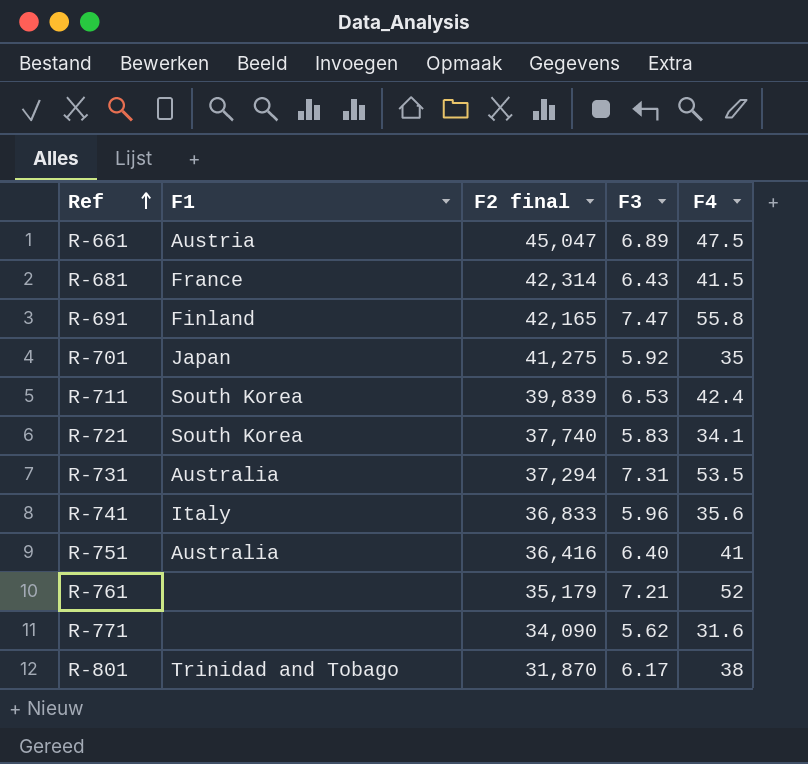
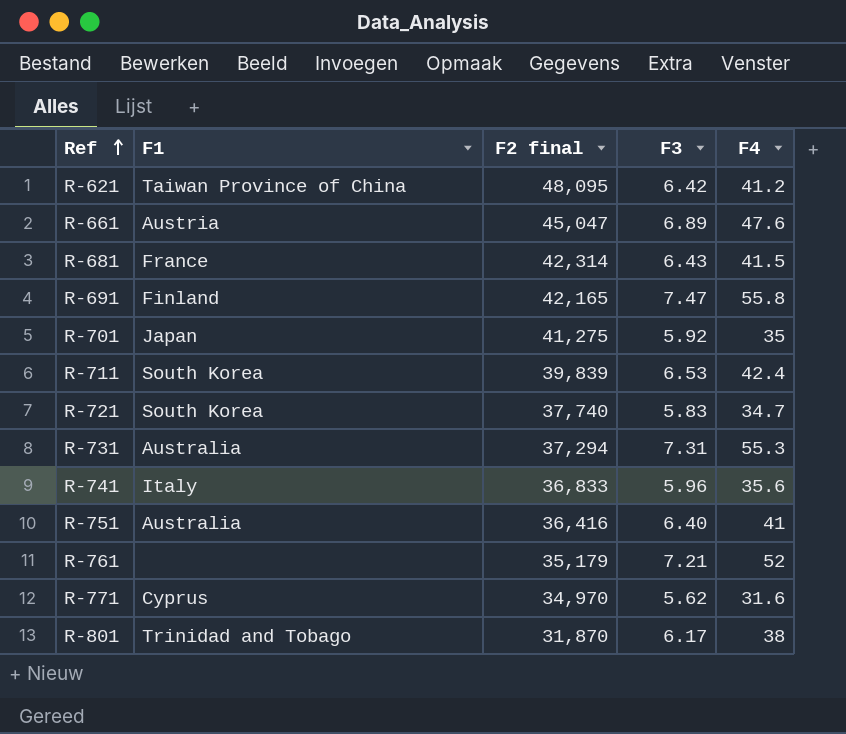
row R-621: none -> Taiwan Province of China | 48,095 | 6.42 | 41.2
R-661 | F4: 47.5 -> 47.6
R-721 | F4: 34.1 -> 34.7
R-731 | F4: 53.5 -> 55.3
R-771 | F1: none -> Cyprus
R-771 | F2 final: 34,090 -> 34,970

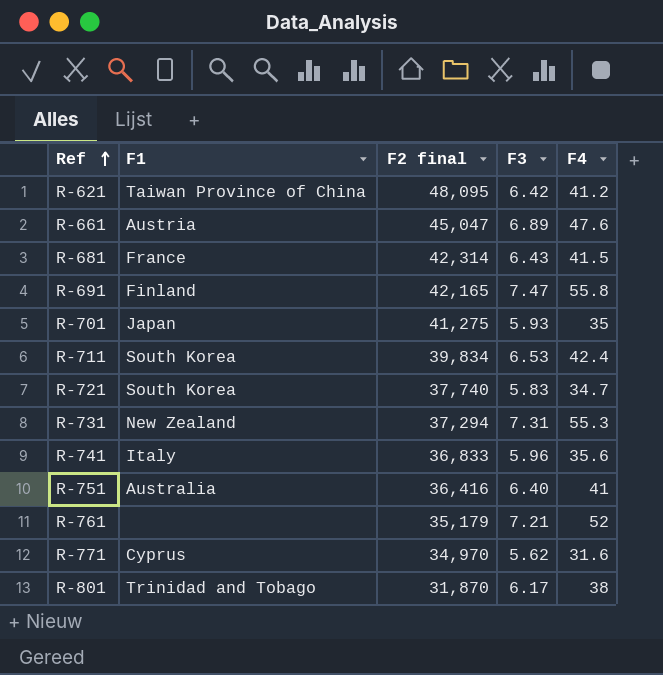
R-701 | F3: 5.92 -> 5.93
R-711 | F2 final: 39,839 -> 39,834
R-731 | F1: Australia -> New Zealand

